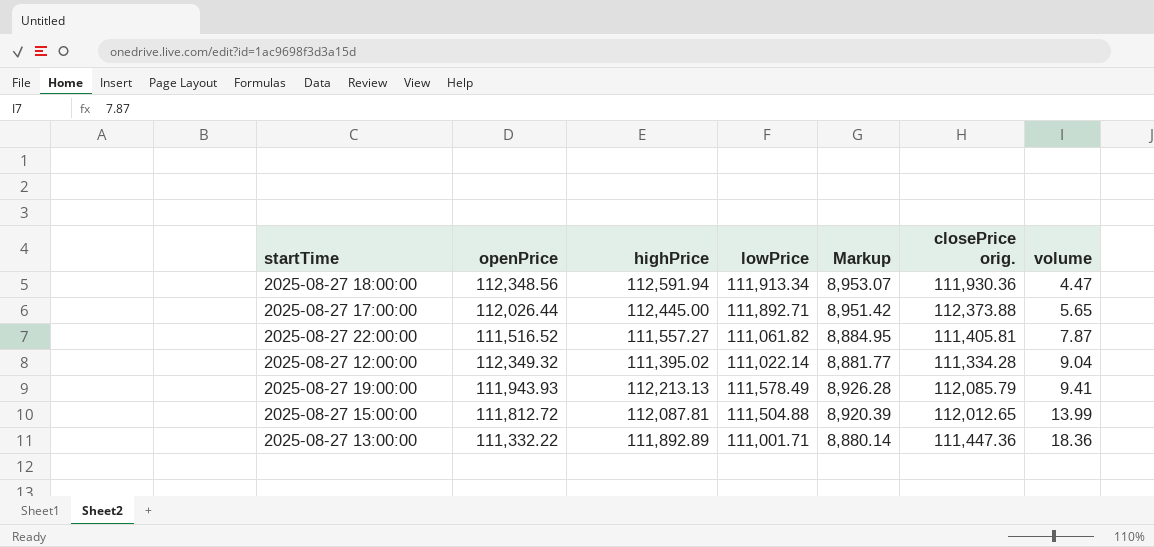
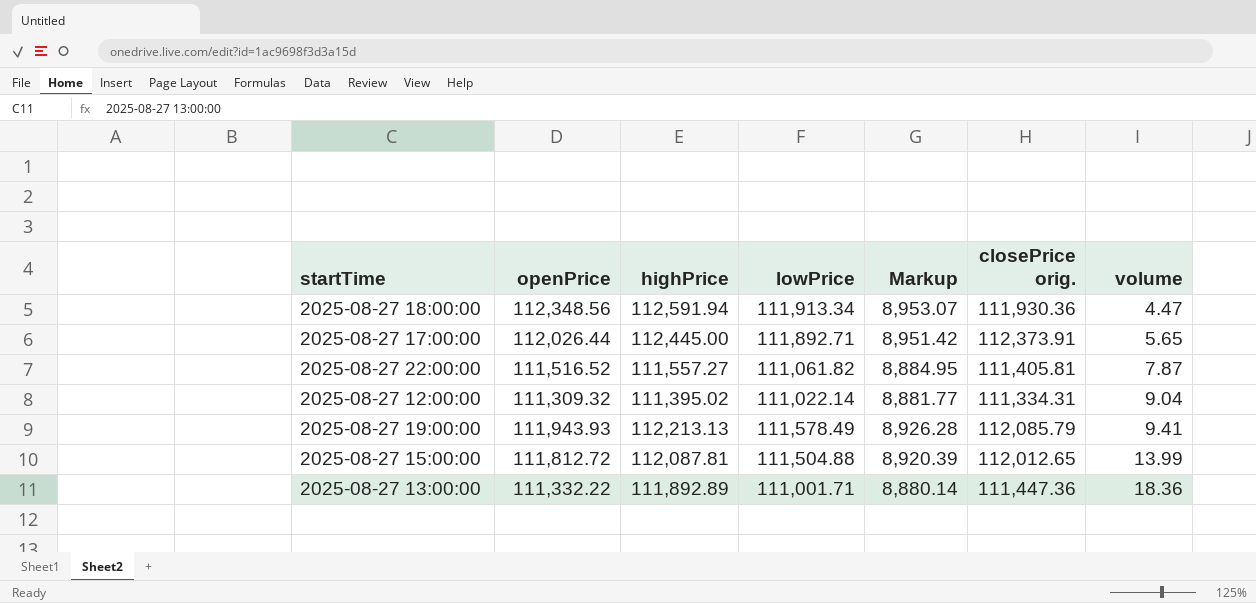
2025-08-27 17:00:00 | closePrice orig.: 112,373.88 -> 112,373.91
2025-08-27 12:00:00 | openPrice: 112,349.32 -> 111,309.32
2025-08-27 12:00:00 | closePrice orig.: 111,334.28 -> 111,334.31

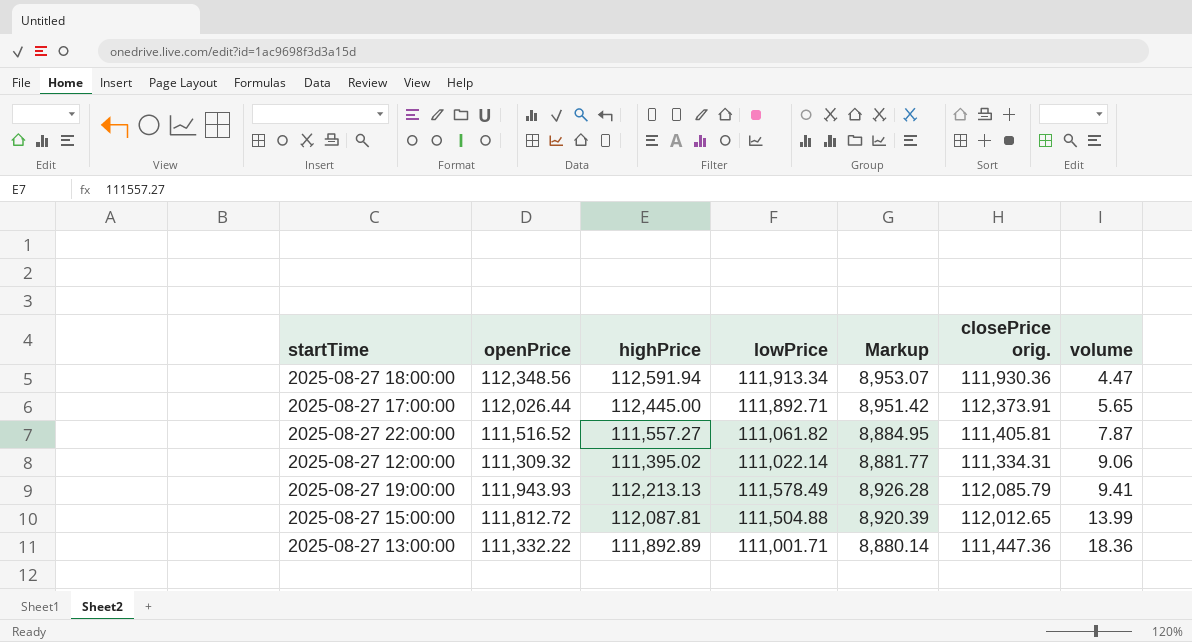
2025-08-27 12:00:00 | volume: 9.04 -> 9.06

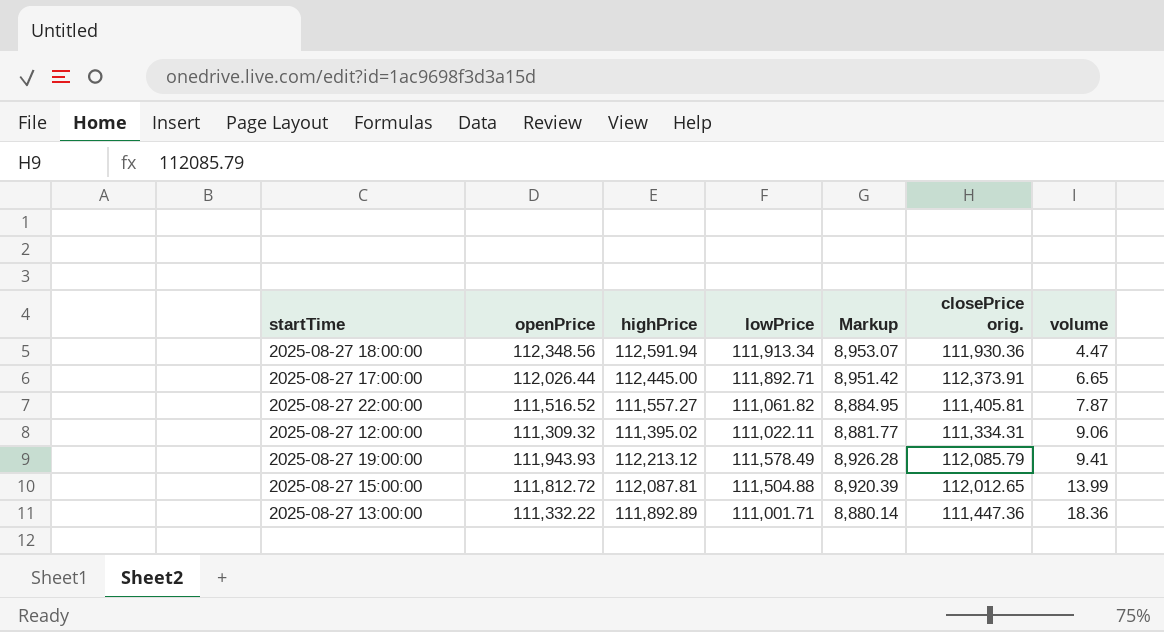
2025-08-27 17:00:00 | volume: 5.65 -> 6.65
2025-08-27 12:00:00 | lowPrice: 111,022.14 -> 111,022.11
2025-08-27 19:00:00 | highPrice: 112,213.13 -> 112,213.12

